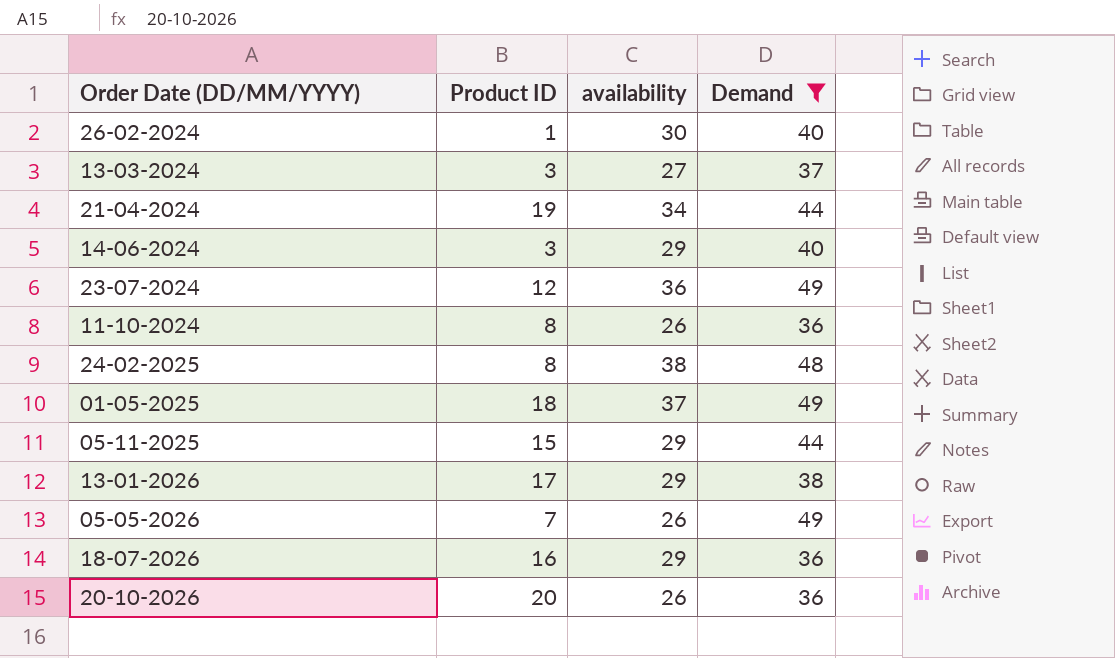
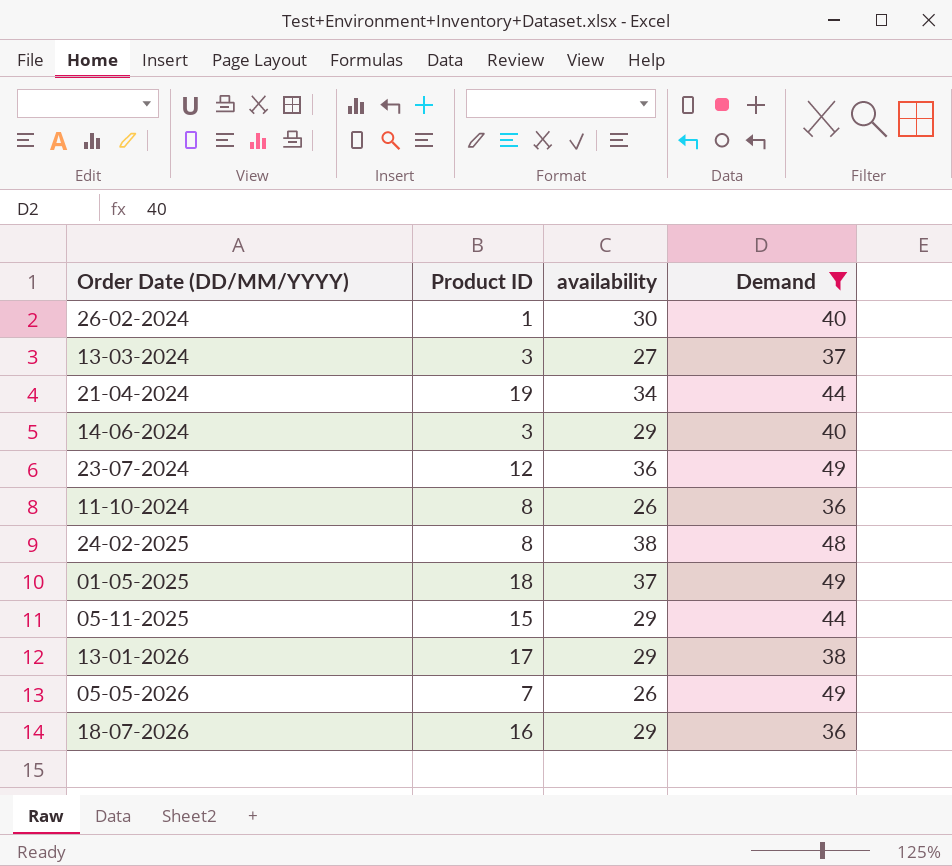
row 20-10-2026: 20 | 26 | 36 -> none

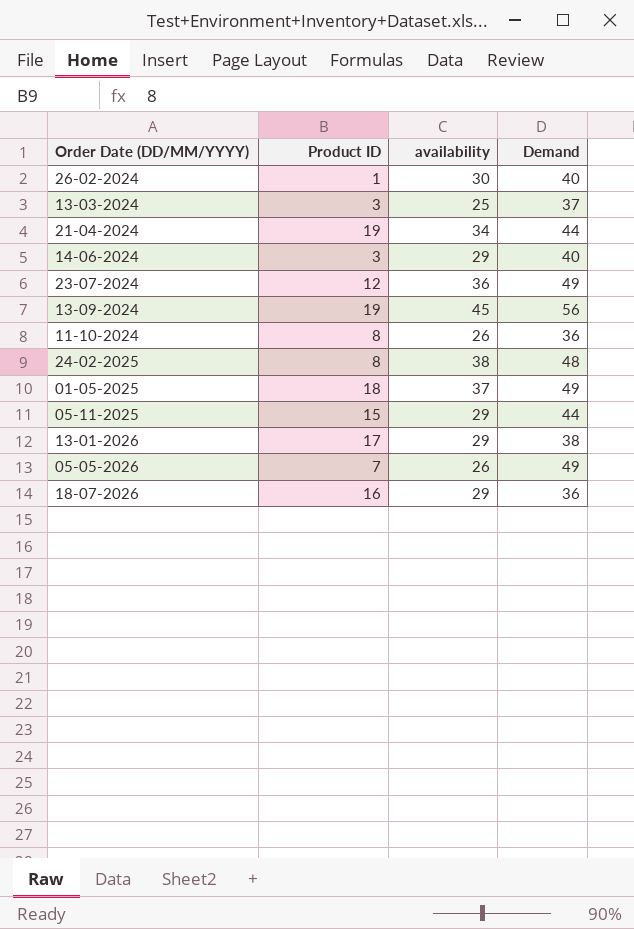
filter: Demand != 56 -> none
13-03-2024 | availability: 27 -> 25

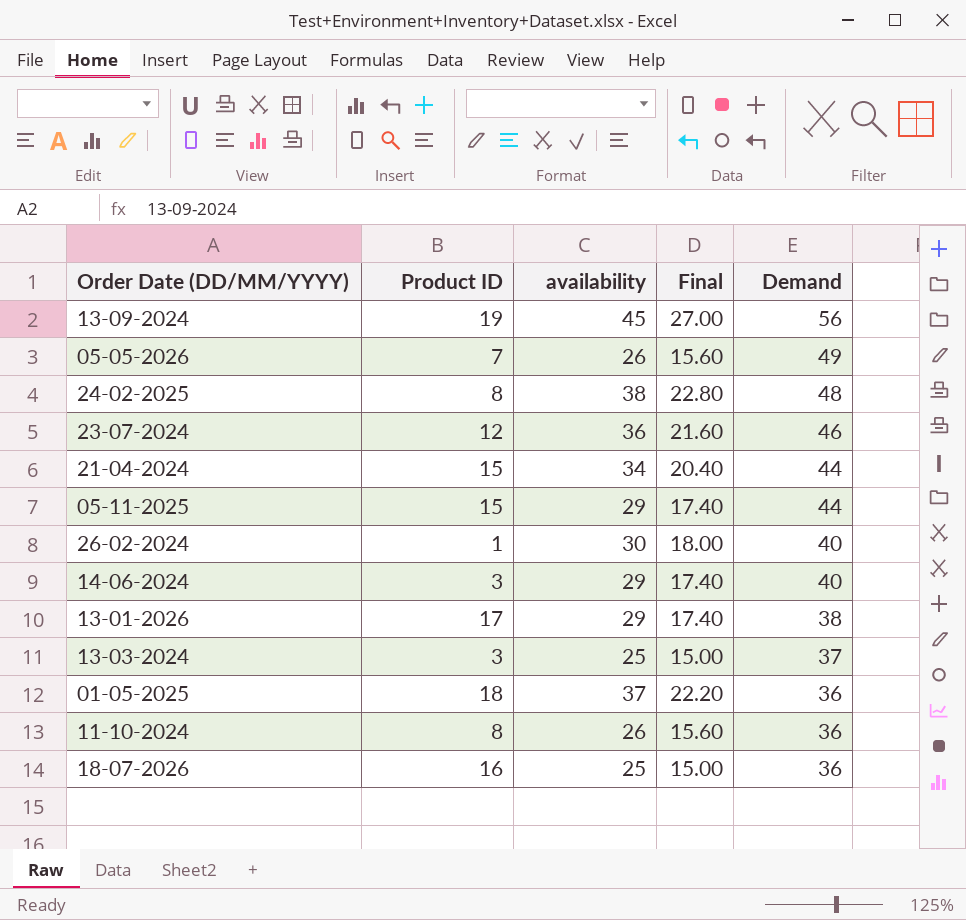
row order: Order Date (DD/MM/YYYY) ascending -> Demand descending
column Final | formula: none -> [availability] * 0.6
23-07-2024 | Demand: 49 -> 46
21-04-2024 | Product ID: 19 -> 15
01-05-2025 | Demand: 49 -> 36
18-07-2026 | availability: 29 -> 25

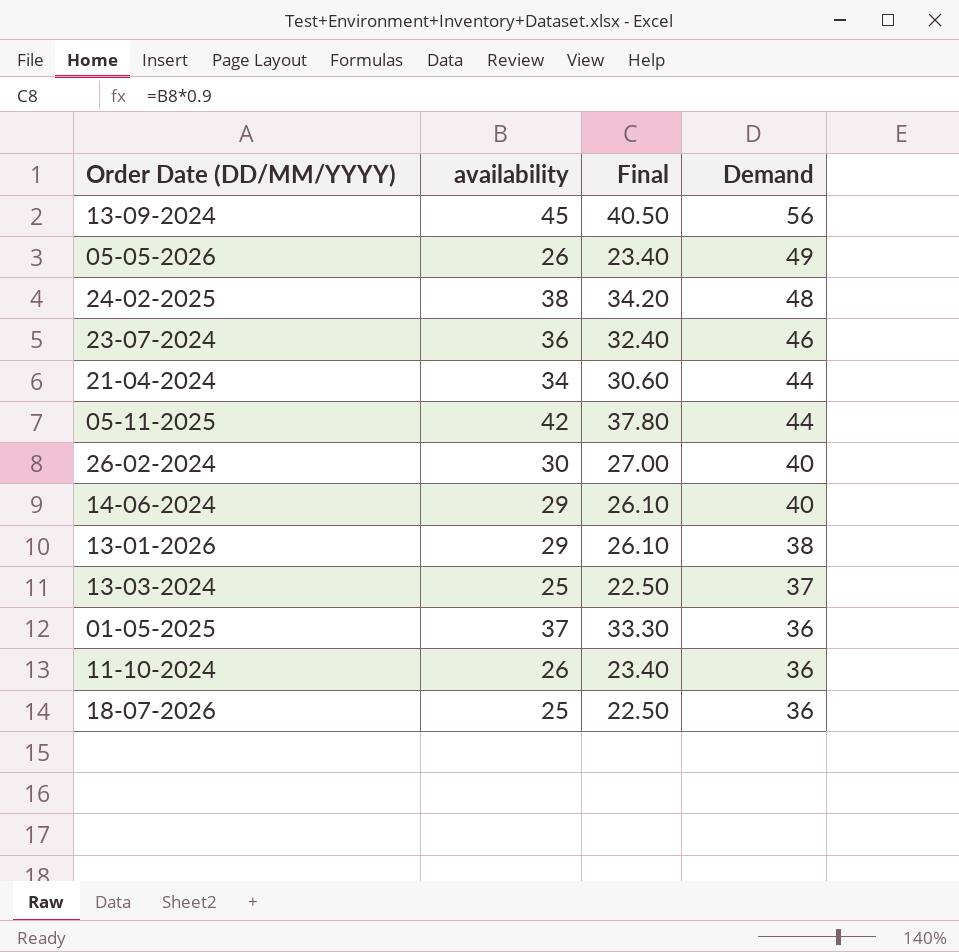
column Product ID | position: 2 -> none
column Final | formula: [availability] * 0.6 -> [availability] * 0.9
05-11-2025 | availability: 29 -> 42

